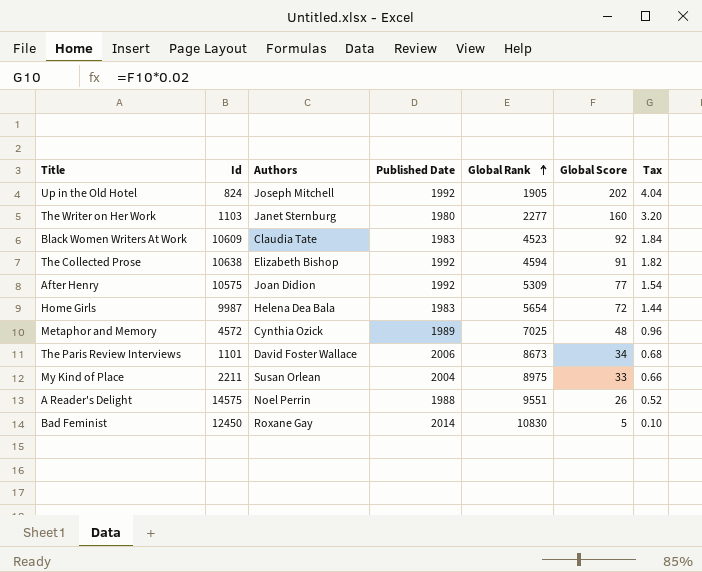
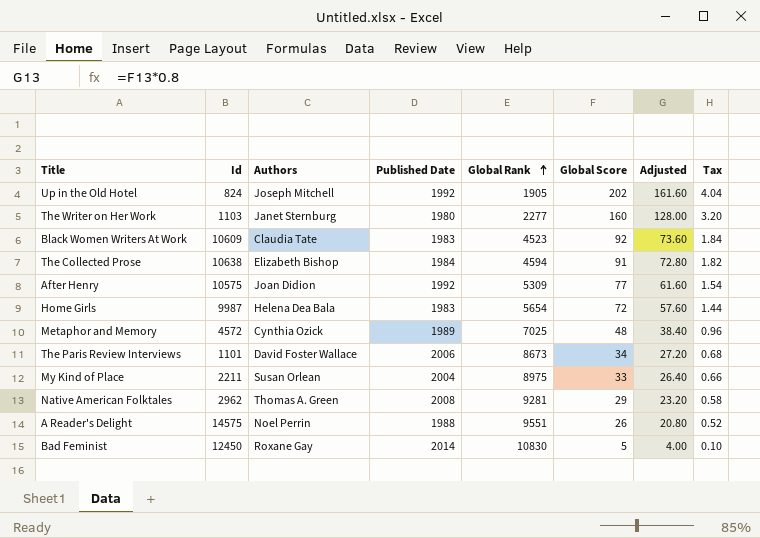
column Adjusted | formula: none -> [Global Score] * 0.8
The Collected Prose | Published Date: 1992 -> 1984
row Native American Folktales: none -> 2962 | Thomas A. Green | 2008 | 9281 | 29 | 23.20 | 0.58

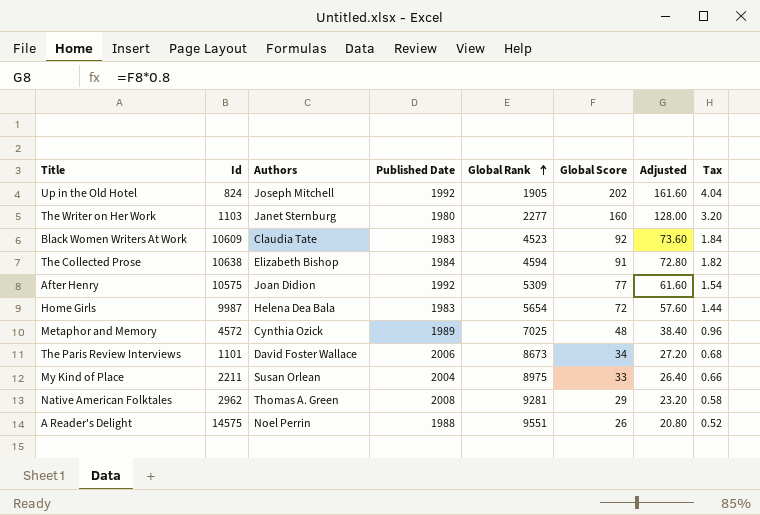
row Bad Feminist: 12450 | Roxane Gay | 2014 | 10830 | 5 | 4.00 | 0.10 -> none

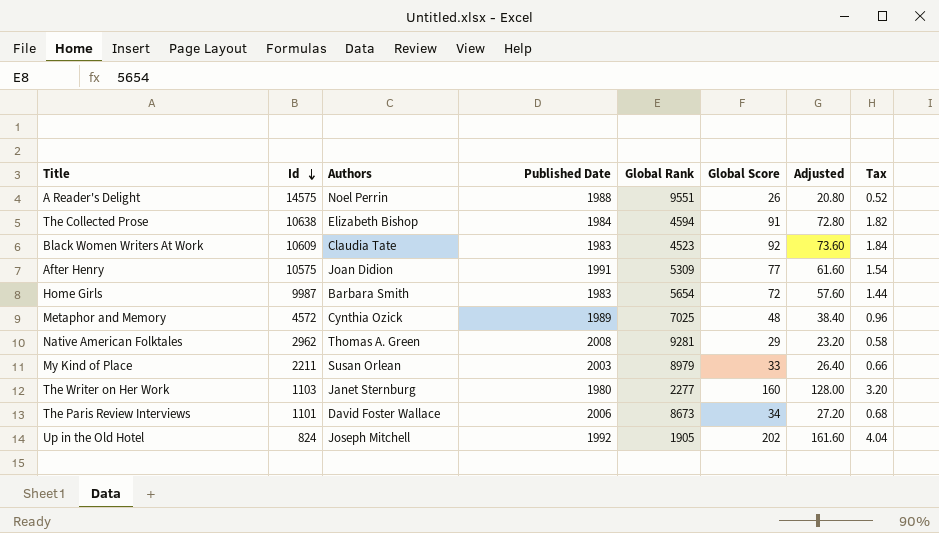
row order: Global Rank ascending -> Id descending
After Henry | Published Date: 1992 -> 1991
Home Girls | Authors: Helena Dea Bala -> Barbara Smith
My Kind of Place | Published Date: 2004 -> 2003
My Kind of Place | Global Rank: 8975 -> 8979

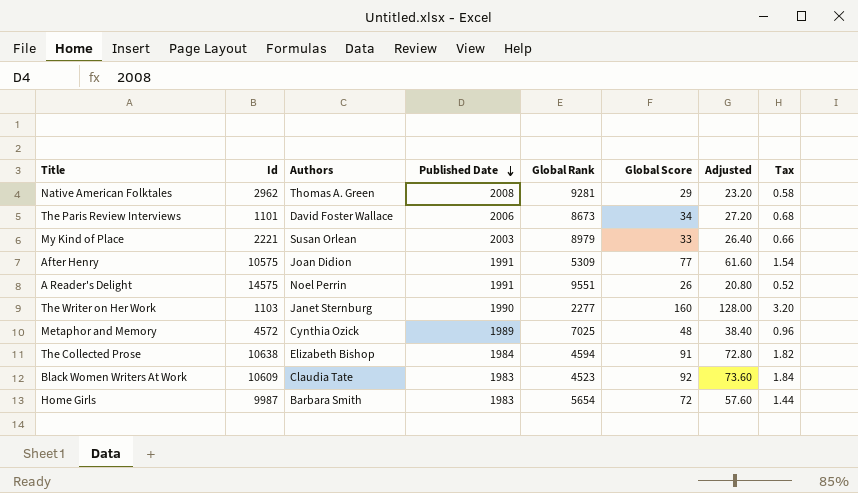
row order: Id descending -> Published Date descending
row Up in the Old Hotel: 824 | Joseph Mitchell | 1992 | 1905 | 202 | 161.60 | 4.04 -> none
My Kind of Place | Id: 2211 -> 2221
A Reader's Delight | Published Date: 1988 -> 1991
The Writer on Her Work | Published Date: 1980 -> 1990

